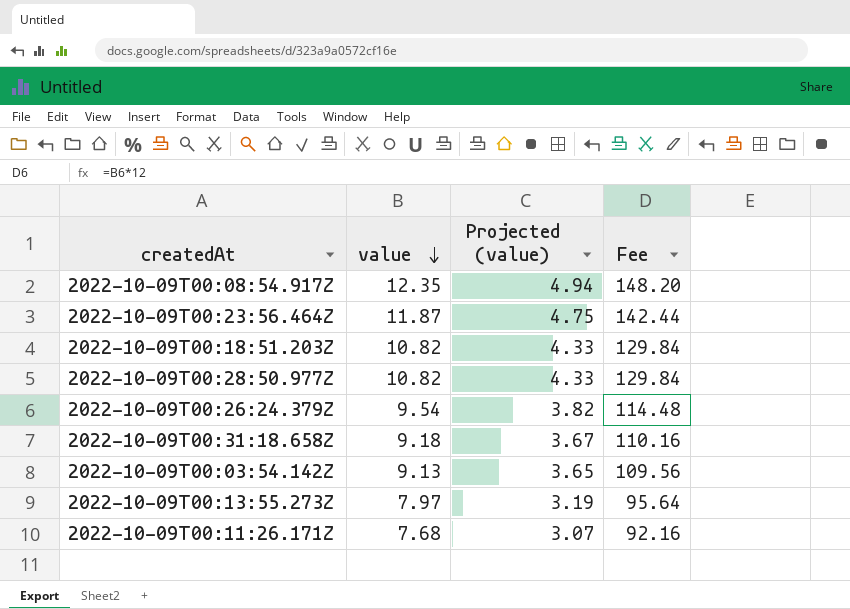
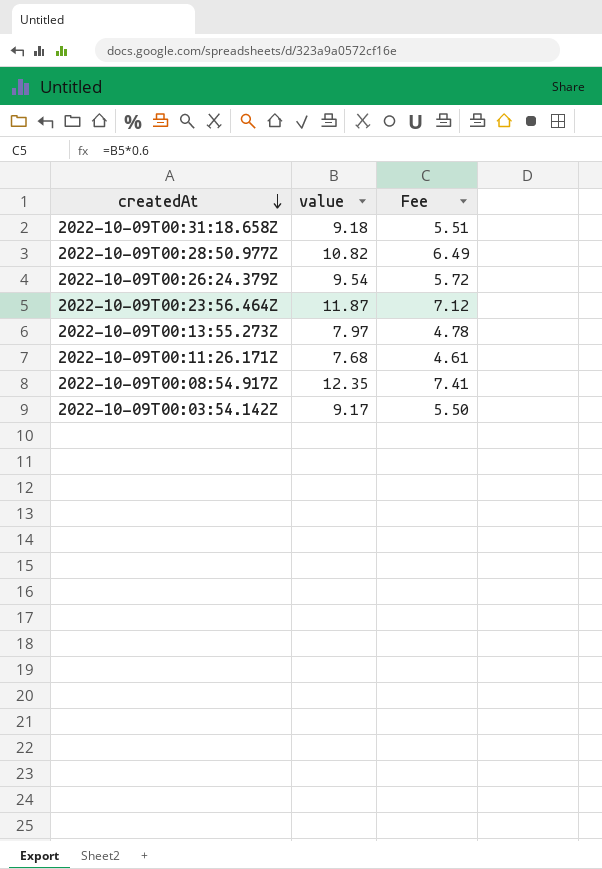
row order: value descending -> createdAt descending
column Projected (value) | formula: [value] * 0.4 -> none
column Fee | formula: [value] * 12 -> [value] * 0.6
row 2022-10-09T00:18:51.203Z: 10.82 | 4.33 | 129.84 -> none
2022-10-09T00:03:54.142Z | value: 9.13 -> 9.17

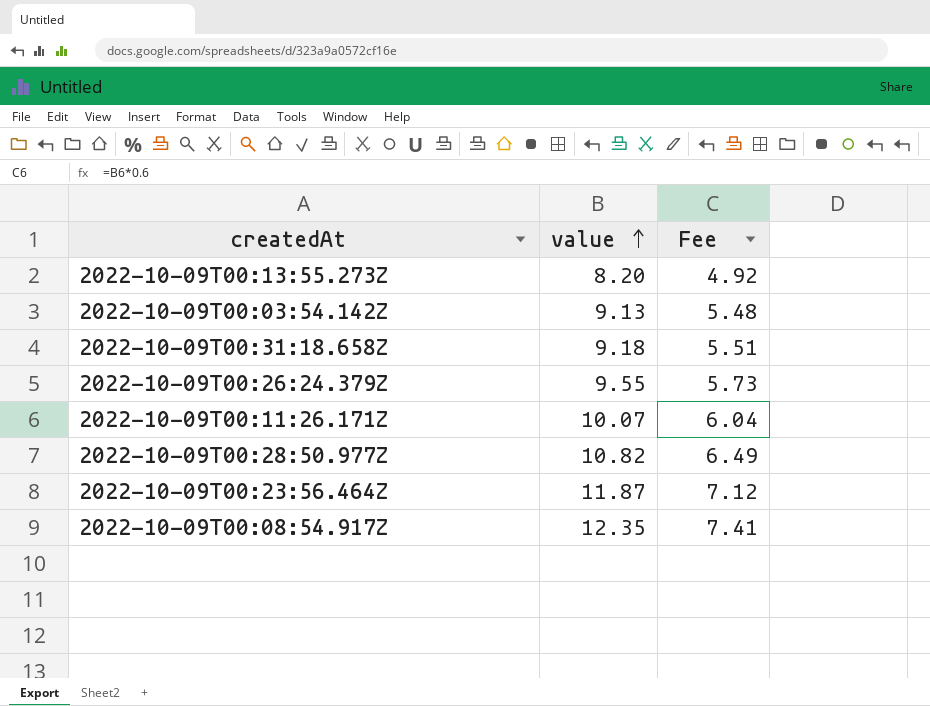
row order: createdAt descending -> value ascending
2022-10-09T00:13:55.273Z | value: 7.97 -> 8.20
2022-10-09T00:13:55.273Z | Fee: 4.78 -> 4.92
2022-10-09T00:03:54.142Z | value: 9.17 -> 9.13
2022-10-09T00:03:54.142Z | Fee: 5.50 -> 5.48
2022-10-09T00:26:24.379Z | value: 9.54 -> 9.55
2022-10-09T00:26:24.379Z | Fee: 5.72 -> 5.73
2022-10-09T00:11:26.171Z | value: 7.68 -> 10.07
2022-10-09T00:11:26.171Z | Fee: 4.61 -> 6.04

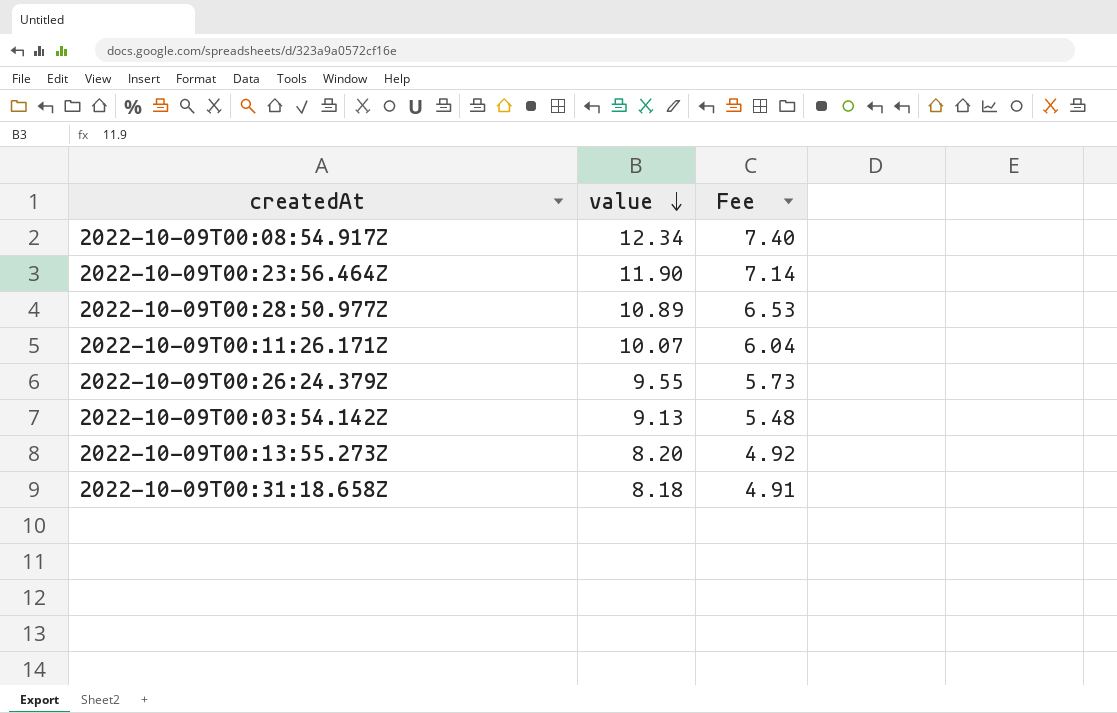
row order: value ascending -> value descending
2022-10-09T00:08:54.917Z | value: 12.35 -> 12.34
2022-10-09T00:08:54.917Z | Fee: 7.41 -> 7.40
2022-10-09T00:23:56.464Z | value: 11.87 -> 11.90
2022-10-09T00:23:56.464Z | Fee: 7.12 -> 7.14
2022-10-09T00:28:50.977Z | value: 10.82 -> 10.89
2022-10-09T00:28:50.977Z | Fee: 6.49 -> 6.53
2022-10-09T00:31:18.658Z | value: 9.18 -> 8.18
2022-10-09T00:31:18.658Z | Fee: 5.51 -> 4.91

